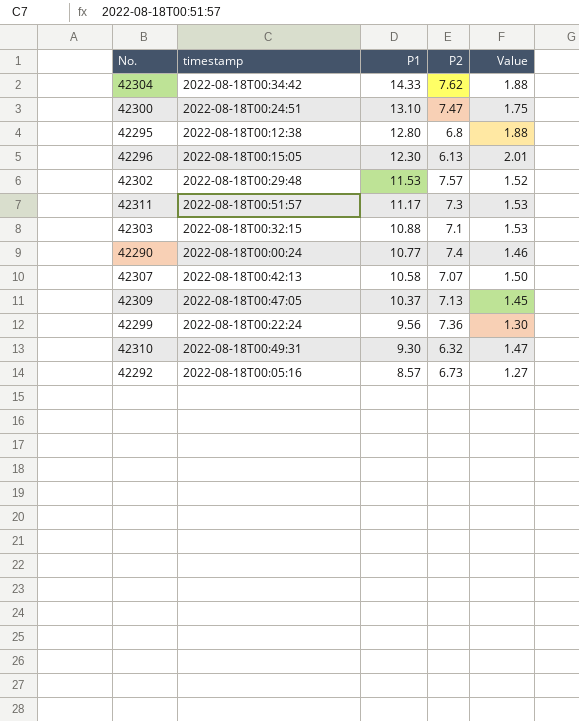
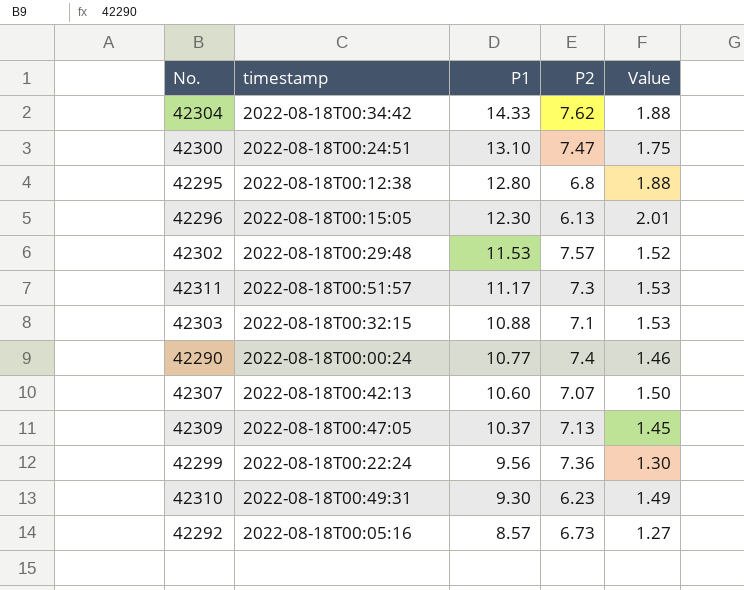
42307 | P1: 10.58 -> 10.60
42310 | P2: 6.32 -> 6.23
42310 | Value: 1.47 -> 1.49

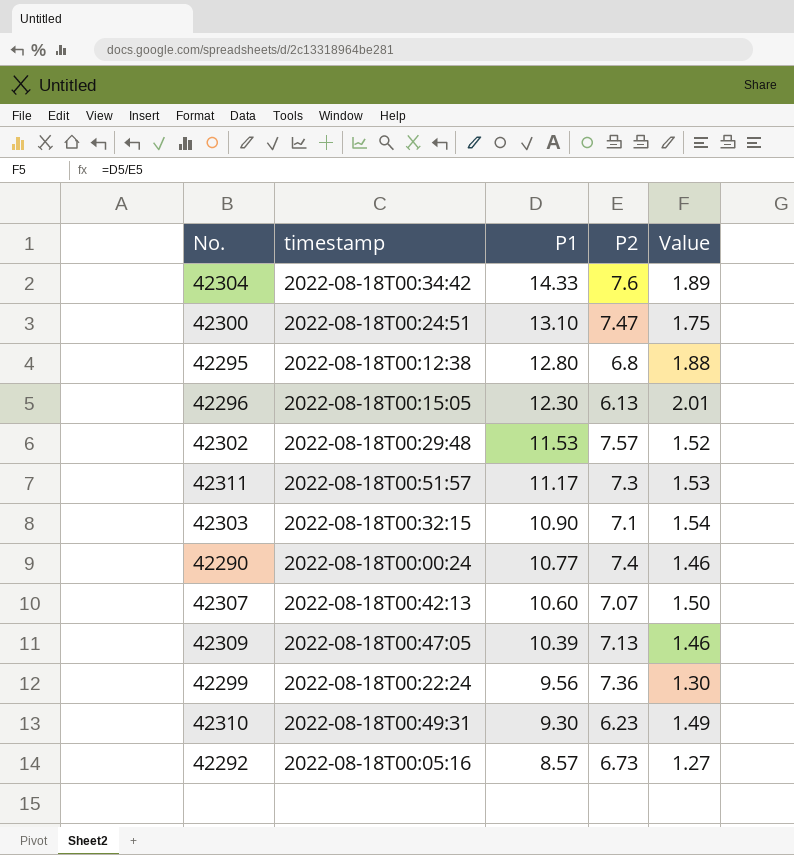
42304 | P2: 7.62 -> 7.6
42304 | Value: 1.88 -> 1.89
42303 | P1: 10.88 -> 10.90
42303 | Value: 1.53 -> 1.54
42309 | P1: 10.37 -> 10.39
42309 | Value: 1.45 -> 1.46

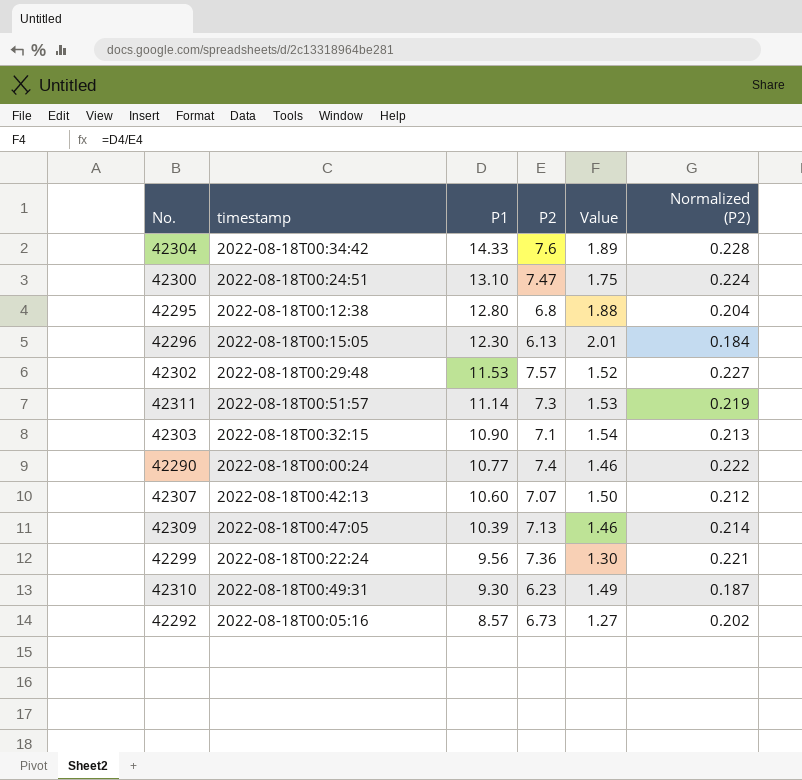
column Normalized (P2) | formula: none -> [P2] * 0.03
42311 | P1: 11.17 -> 11.14

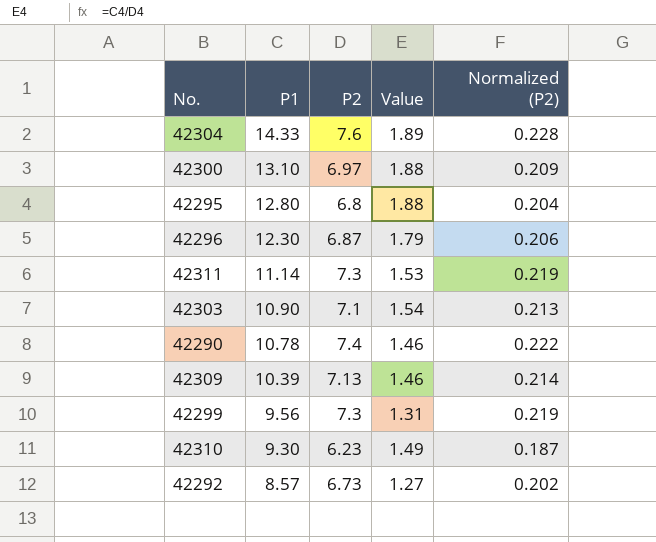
column timestamp | position: 2 -> none
row 42302: 2022-08-18T00:29:48 | 11.53 | 7.57 | 1.52 | 0.227 -> none
row 42307: 2022-08-18T00:42:13 | 10.60 | 7.07 | 1.50 | 0.212 -> none
42300 | P2: 7.47 -> 6.97
42300 | Value: 1.75 -> 1.88
42300 | Normalized (P2): 0.224 -> 0.209
42296 | P2: 6.13 -> 6.87
42296 | Value: 2.01 -> 1.79
42296 | Normalized (P2): 0.184 -> 0.206
42290 | P1: 10.77 -> 10.78
42299 | P2: 7.36 -> 7.3
42299 | Value: 1.30 -> 1.31
42299 | Normalized (P2): 0.221 -> 0.219

